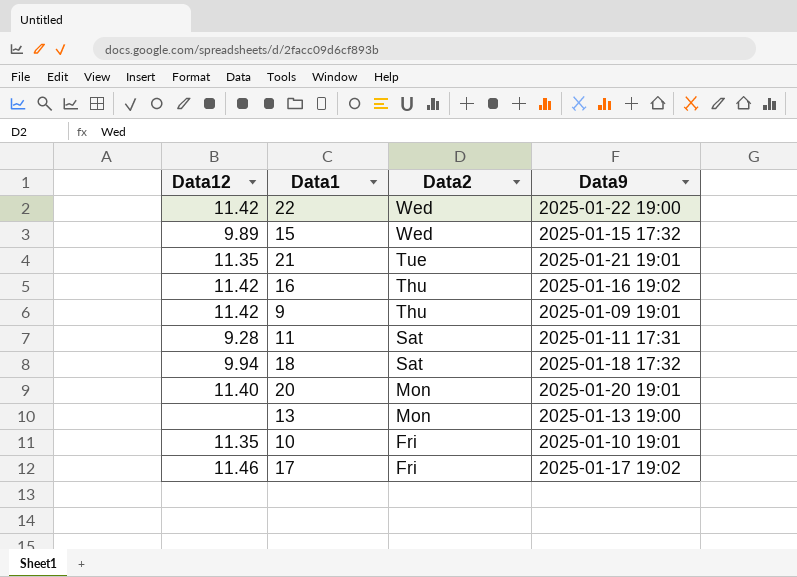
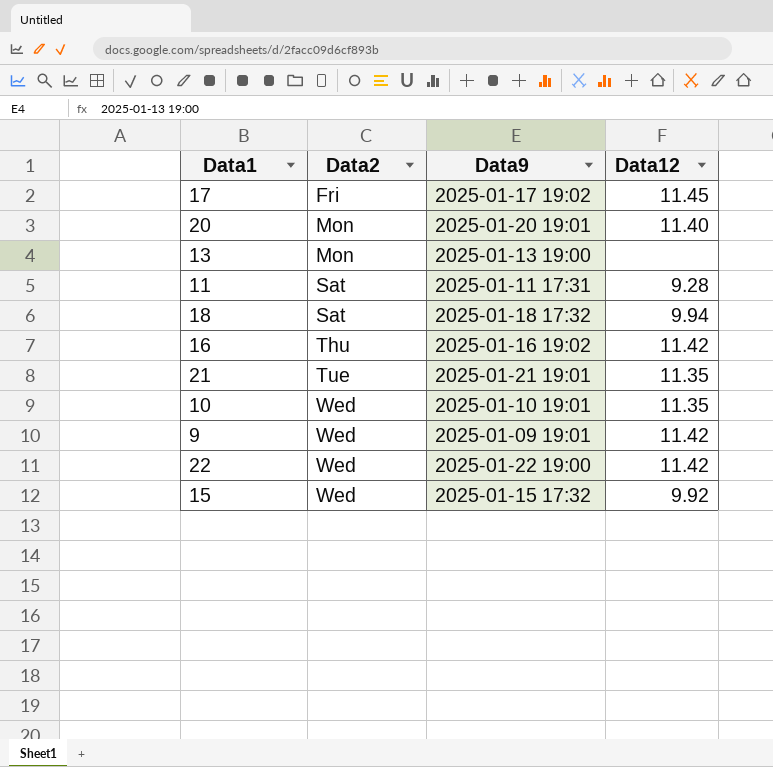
row order: Data2 descending -> Data2 ascending
column Data12 | position: 1 -> 4
17 | Data12: 11.46 -> 11.45
10 | Data2: Fri -> Wed
9 | Data2: Thu -> Wed
15 | Data12: 9.89 -> 9.92

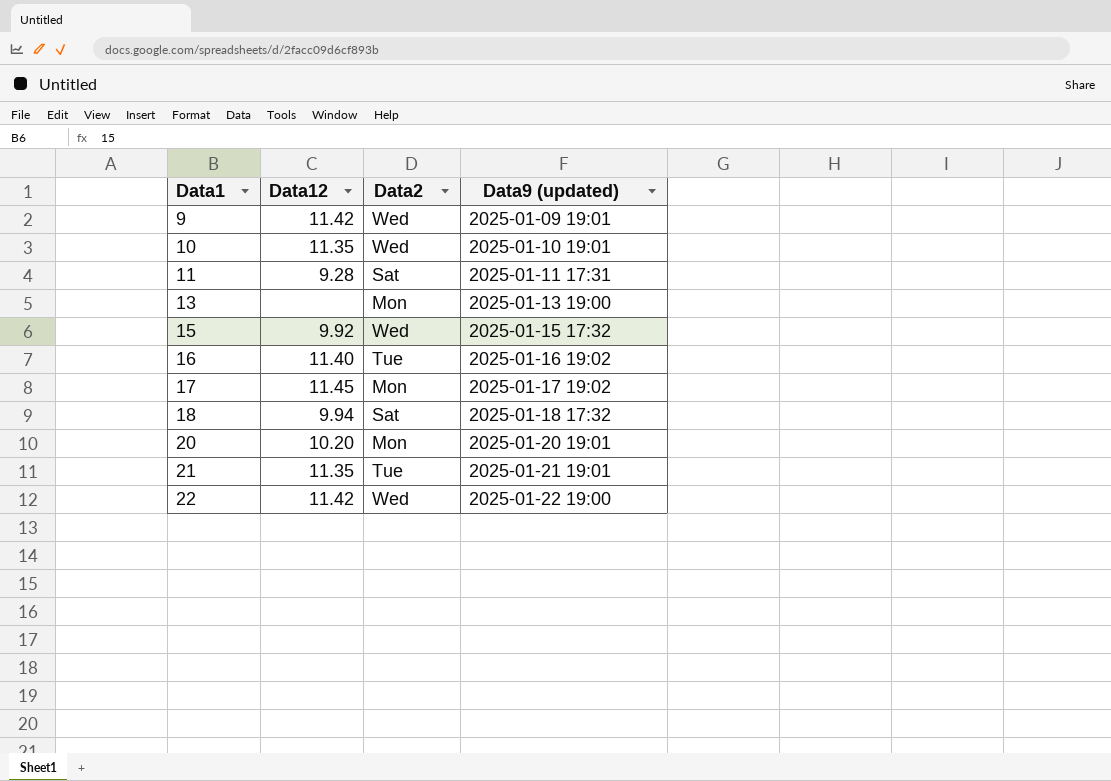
row order: Data2 ascending -> Data1 ascending
column Data12 | position: 4 -> 2
column name: Data9 -> Data9 (updated)
16 | Data12: 11.42 -> 11.40
16 | Data2: Thu -> Tue
17 | Data2: Fri -> Mon
20 | Data12: 11.40 -> 10.20

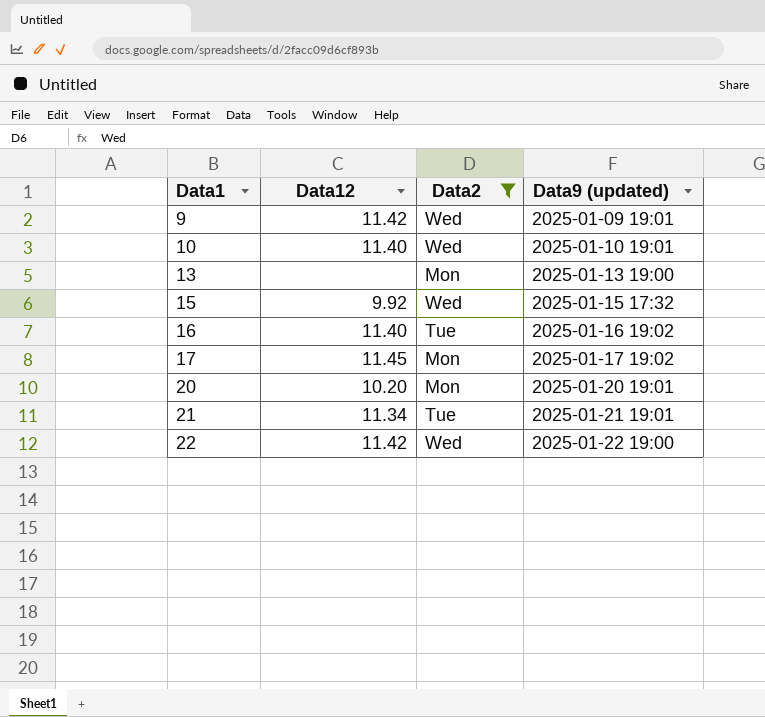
filter: none -> Data2 != Sat
10 | Data12: 11.35 -> 11.40
21 | Data12: 11.35 -> 11.34

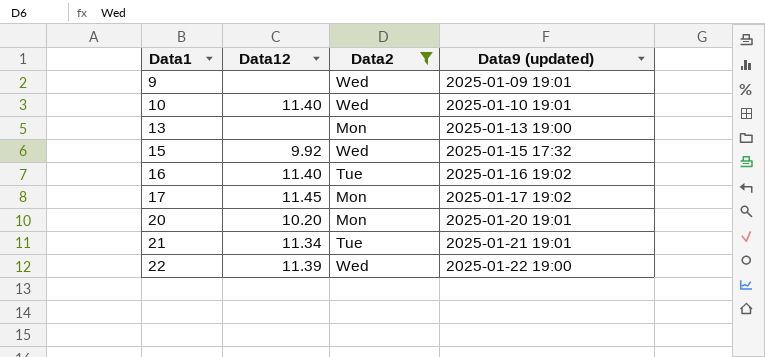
9 | Data12: 11.42 -> none
22 | Data12: 11.42 -> 11.39

